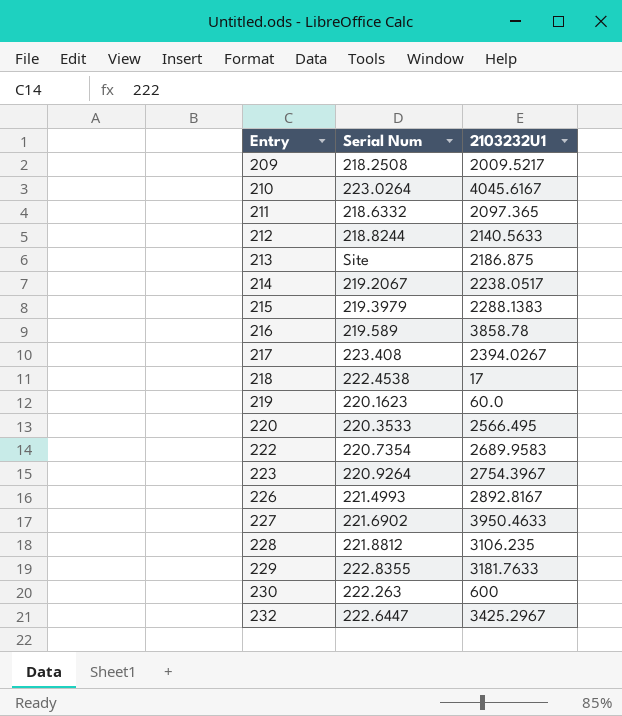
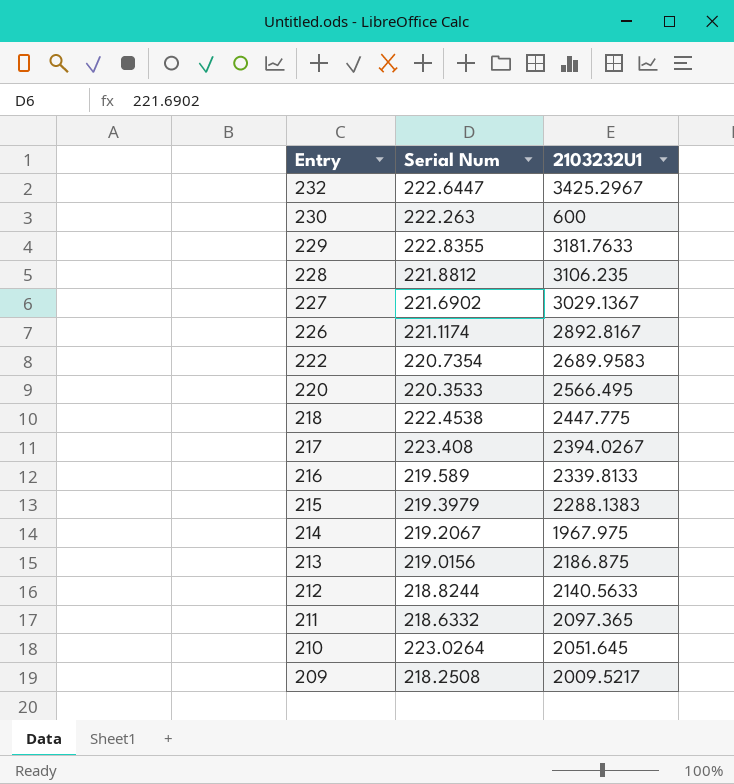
row order: Entry ascending -> Entry descending
row 219: 220.1623 | 60.0 -> none
row 223: 220.9264 | 2754.3967 -> none
227 | 2103232U1: 3950.4633 -> 3029.1367
226 | Serial Num: 221.4993 -> 221.1174
218 | 2103232U1: 17 -> 2447.775
216 | 2103232U1: 3858.78 -> 2339.8133
214 | 2103232U1: 2238.0517 -> 1967.975
213 | Serial Num: Site -> 219.0156
210 | 2103232U1: 4045.6167 -> 2051.645

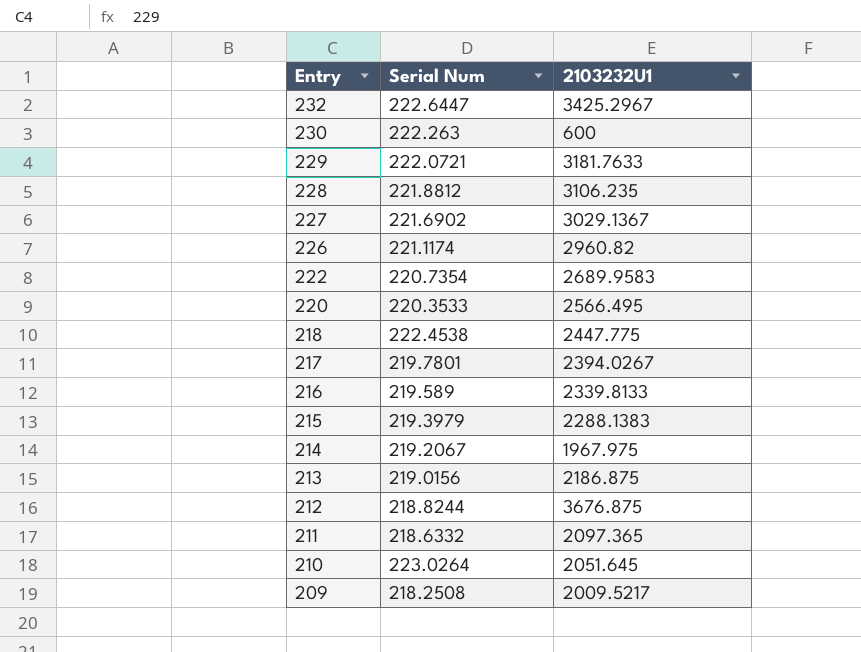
229 | Serial Num: 222.8355 -> 222.0721
226 | 2103232U1: 2892.8167 -> 2960.82
217 | Serial Num: 223.408 -> 219.7801
212 | 2103232U1: 2140.5633 -> 3676.875

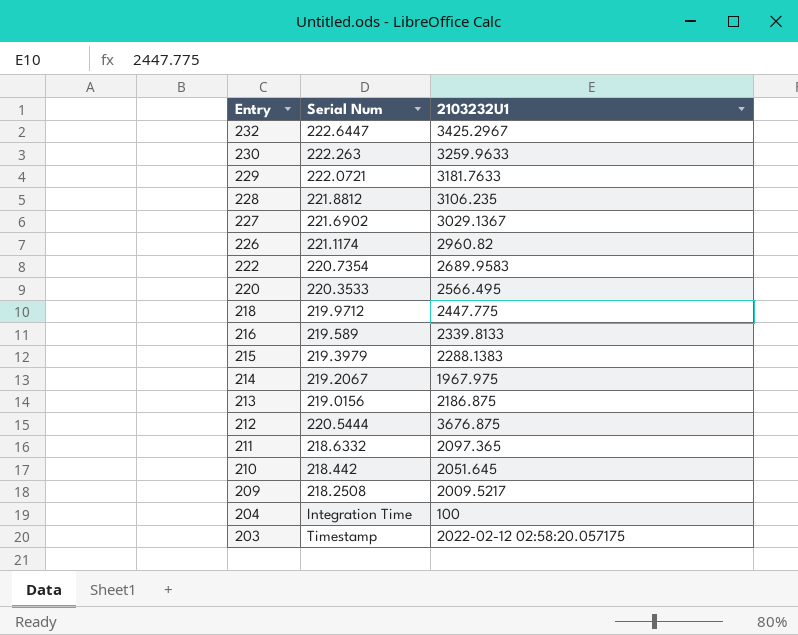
row 217: 219.7801 | 2394.0267 -> none
230 | 2103232U1: 600 -> 3259.9633
218 | Serial Num: 222.4538 -> 219.9712
212 | Serial Num: 218.8244 -> 220.5444
210 | Serial Num: 223.0264 -> 218.442
row 204: none -> Integration Time | 100
row 203: none -> Timestamp | 2022-02-12 02:58:20.057175

